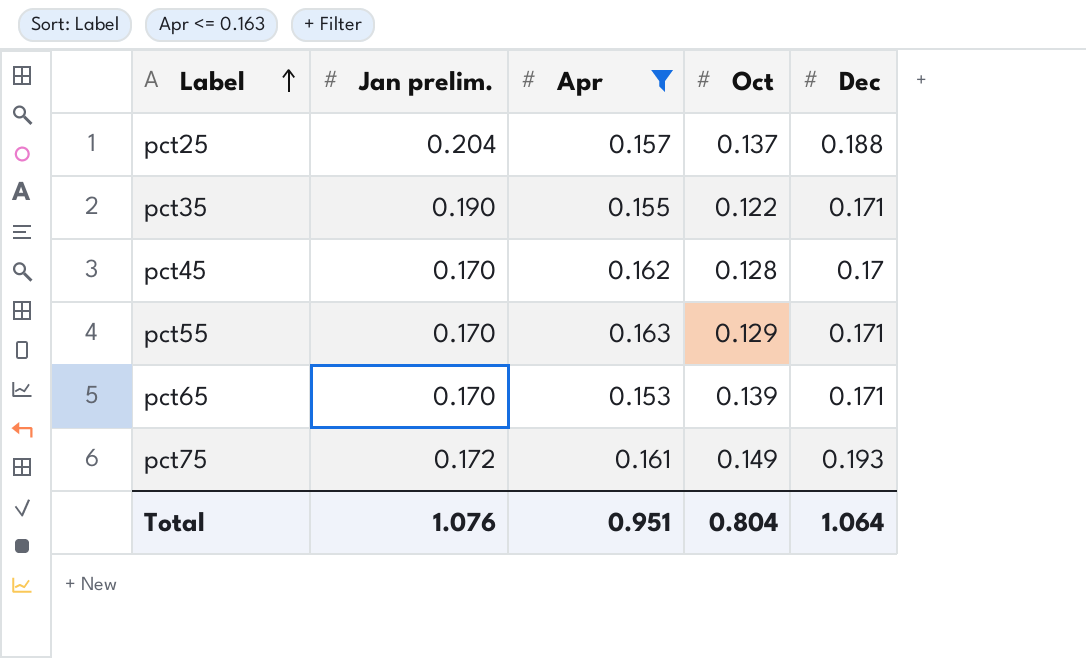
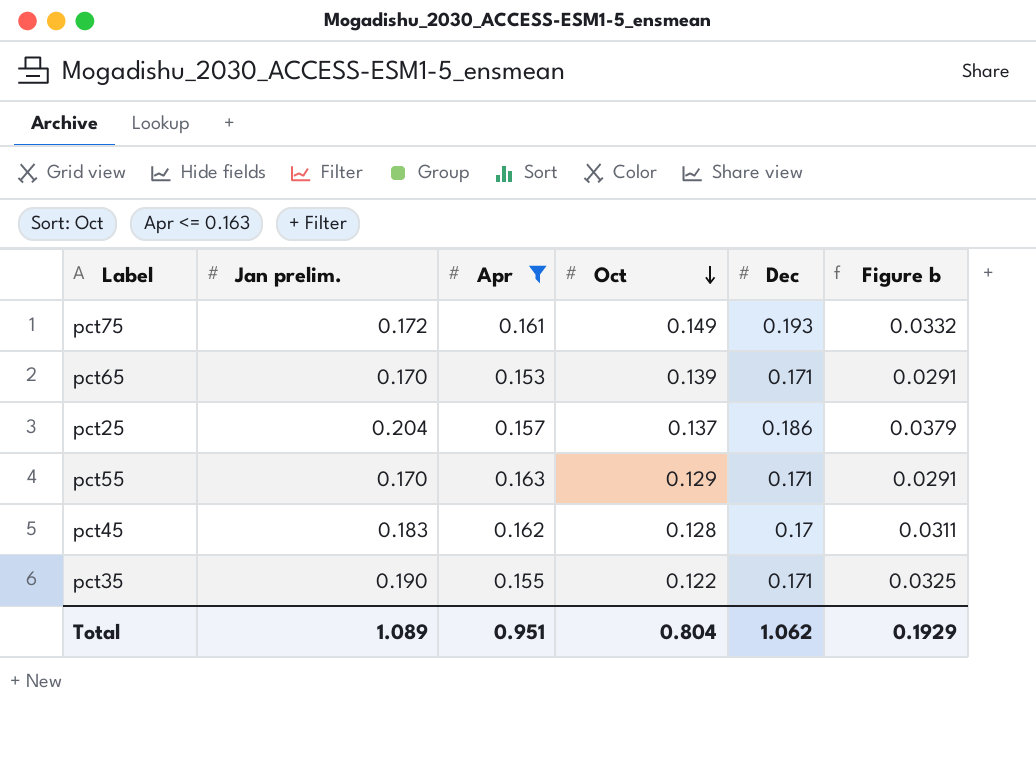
row order: Label ascending -> Oct descending
column Figure b | formula: none -> [Jan prelim.] * [Dec]
pct25 | Dec: 0.188 -> 0.186
pct45 | Jan prelim.: 0.170 -> 0.183
Total | Jan prelim.: 1.076 -> 1.089
Total | Dec: 1.064 -> 1.062

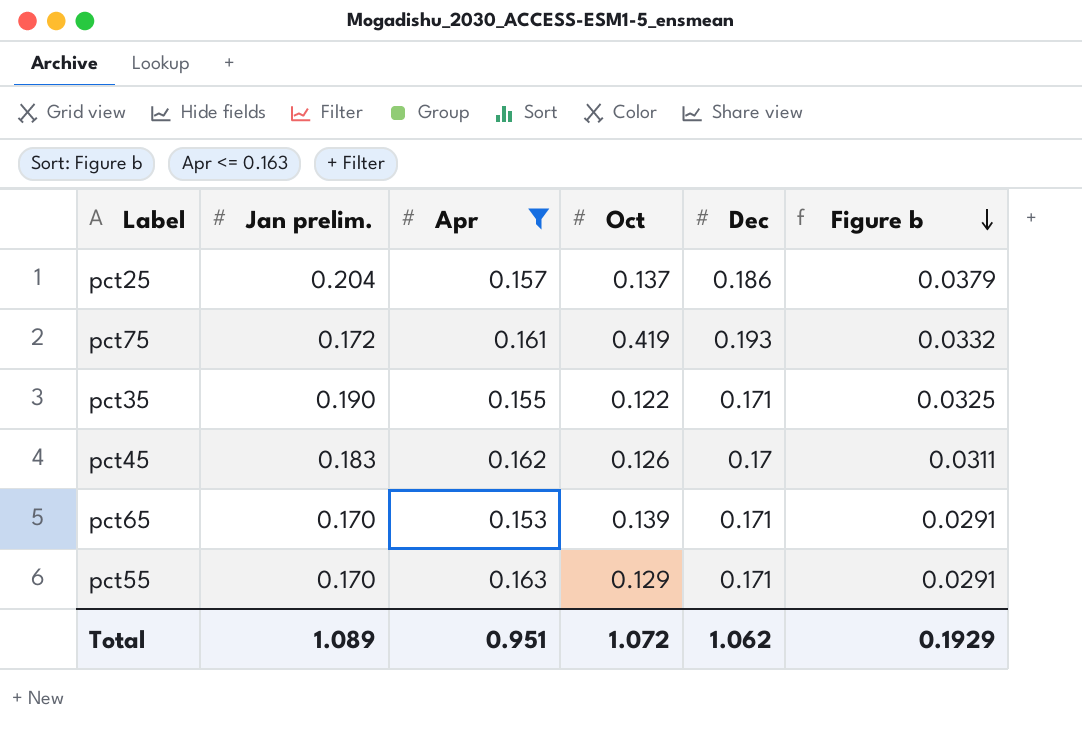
row order: Oct descending -> Figure b descending
pct75 | Oct: 0.149 -> 0.419
pct45 | Oct: 0.128 -> 0.126
Total | Oct: 0.804 -> 1.072

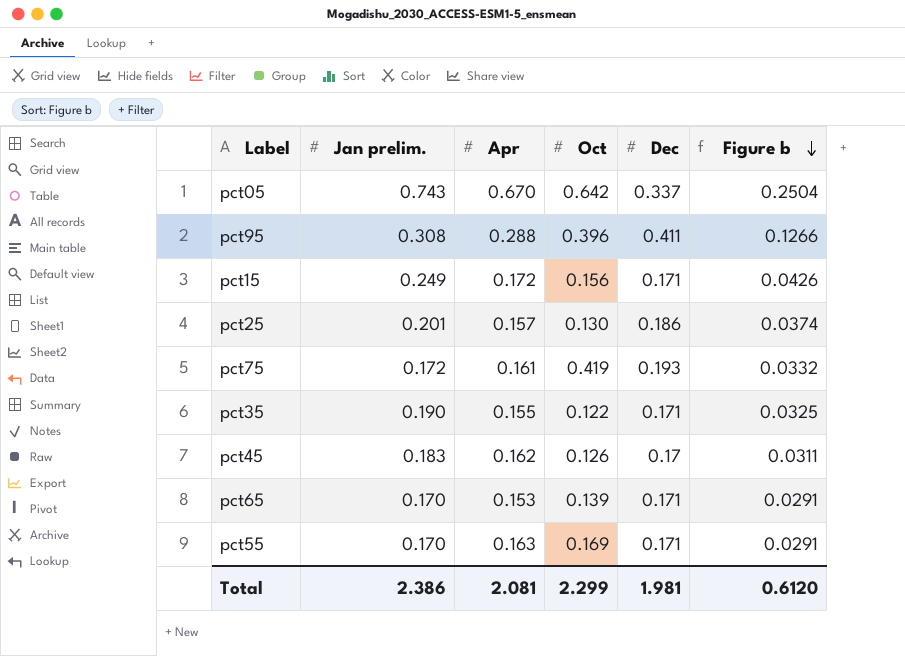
filter: Apr <= 0.163 -> none
pct25 | Jan prelim.: 0.204 -> 0.201
pct25 | Oct: 0.137 -> 0.130
pct25 | Figure b: 0.0379 -> 0.0374
pct55 | Oct: 0.129 -> 0.169
Total | Jan prelim.: 1.089 -> 2.386
Total | Apr: 0.951 -> 2.081
Total | Oct: 1.072 -> 2.299
Total | Dec: 1.062 -> 1.981
Total | Figure b: 0.1929 -> 0.6120

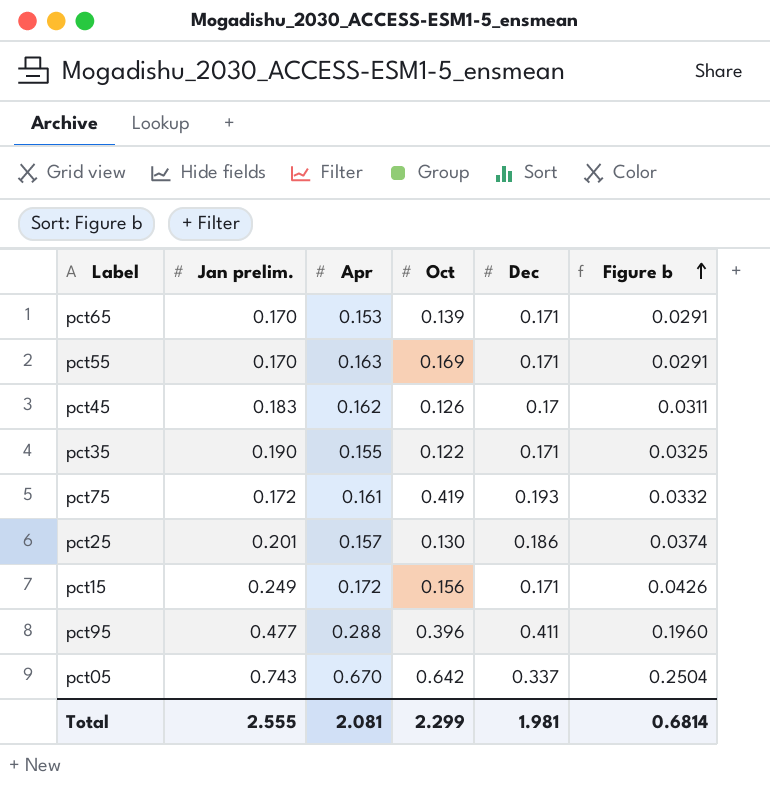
row order: Figure b descending -> Figure b ascending
pct95 | Jan prelim.: 0.308 -> 0.477
pct95 | Figure b: 0.1266 -> 0.1960
Total | Jan prelim.: 2.386 -> 2.555
Total | Figure b: 0.6120 -> 0.6814

